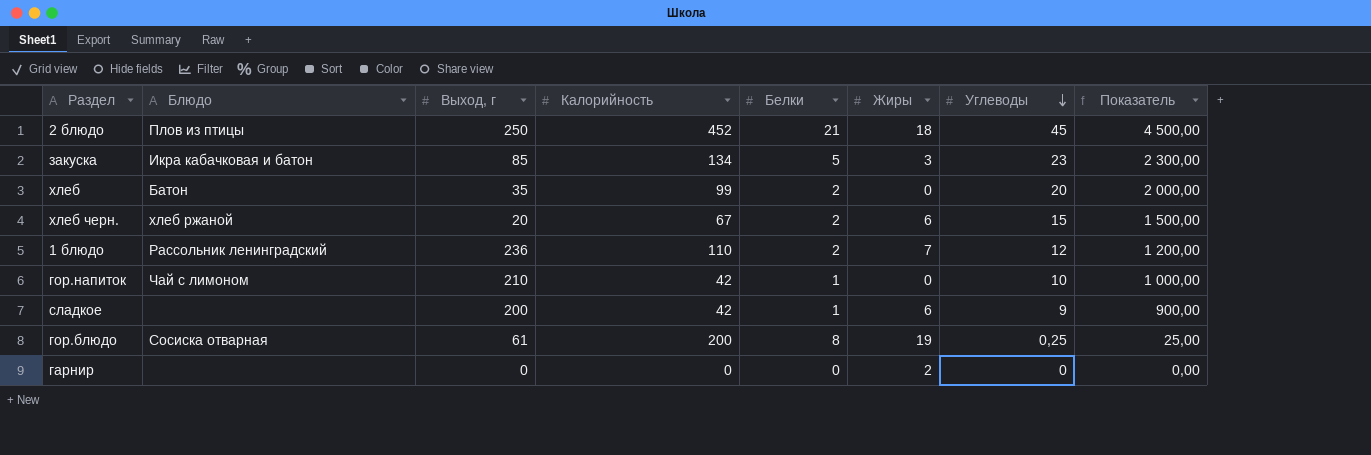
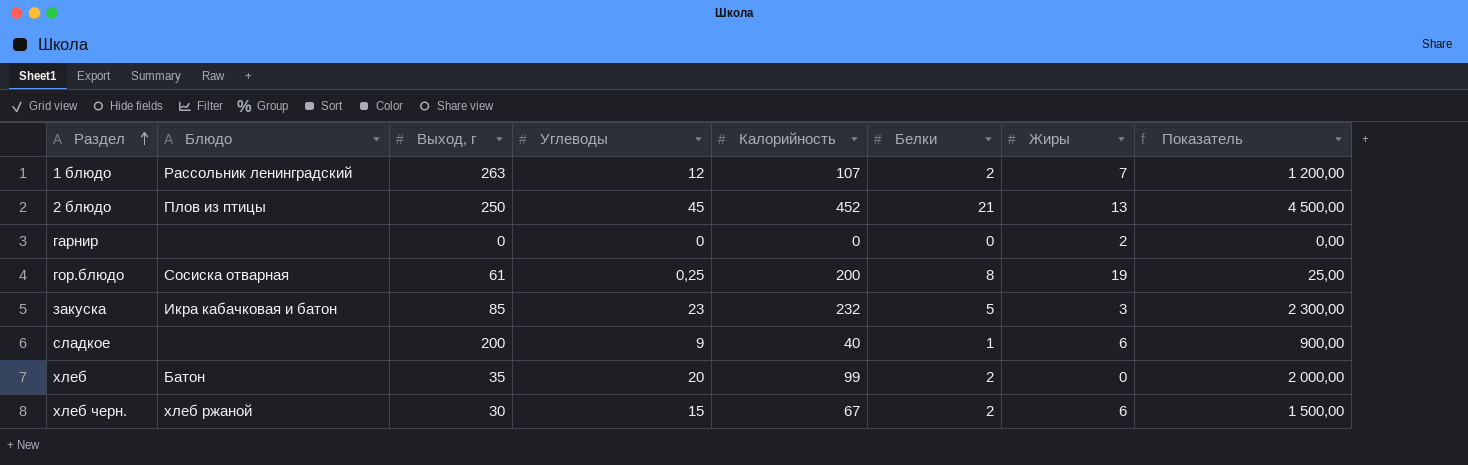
row order: Углеводы descending -> Раздел ascending
column Углеводы | position: 7 -> 4
row гор.напиток: Чай с лимоном | 210 | 42 | 1 | 0 | 10 | 1 000,00 -> none
1 блюдо | Выход, г: 236 -> 263
1 блюдо | Калорийность: 110 -> 107
2 блюдо | Жиры: 18 -> 13
закуска | Калорийность: 134 -> 232
сладкое | Калорийность: 42 -> 40
хлеб черн. | Выход, г: 20 -> 30

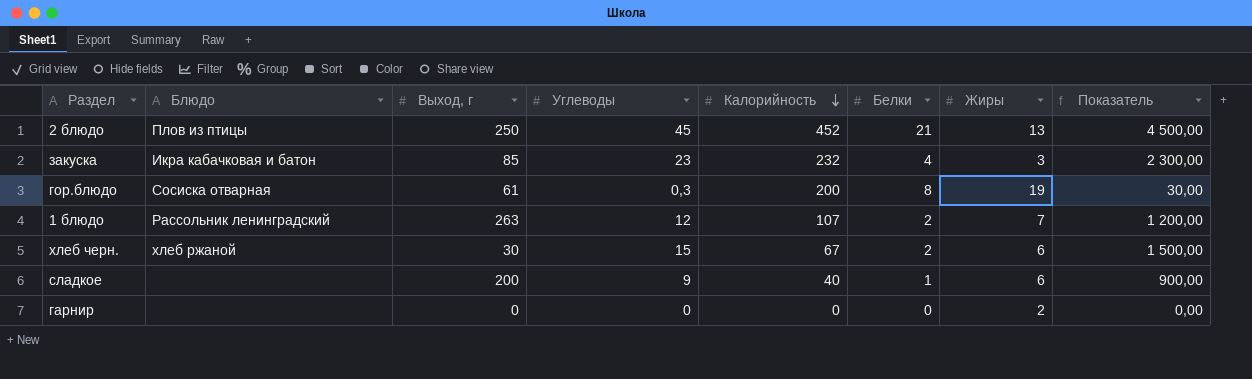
row order: Раздел ascending -> Калорийность descending
row хлеб: Батон | 35 | 20 | 99 | 2 | 0 | 2 000,00 -> none
закуска | Белки: 5 -> 4
гор.блюдо | Углеводы: 0,25 -> 0,3
гор.блюдо | Показатель: 25,00 -> 30,00

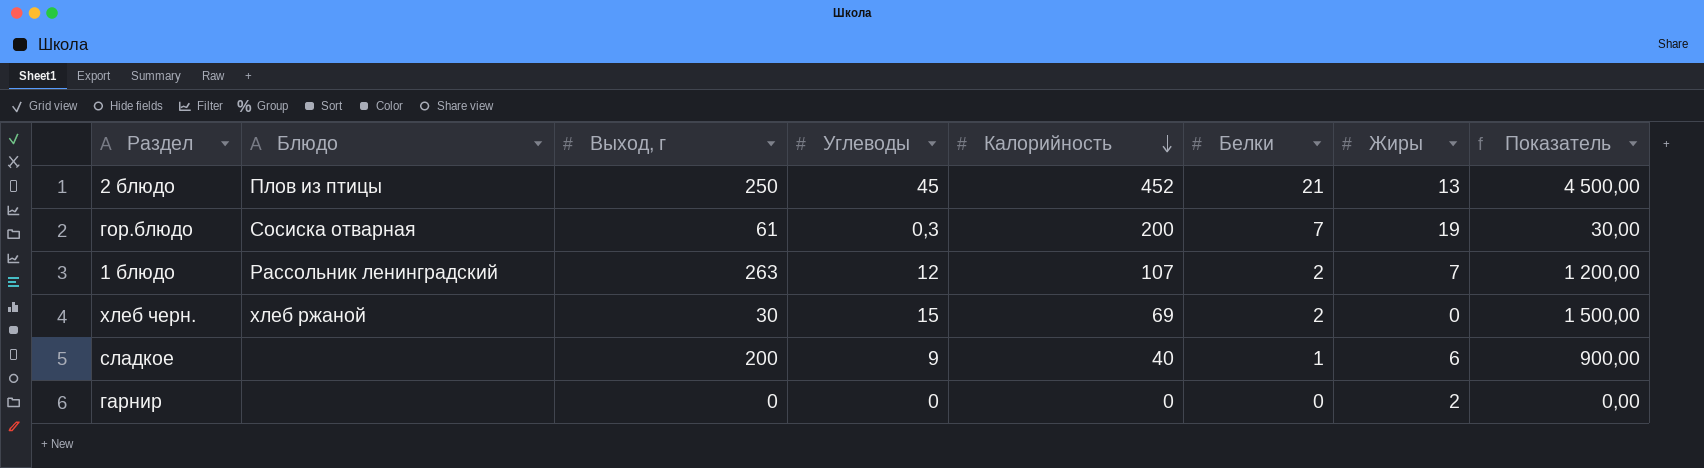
row закуска: Икра кабачковая и батон | 85 | 23 | 232 | 4 | 3 | 2 300,00 -> none
гор.блюдо | Белки: 8 -> 7
хлеб черн. | Калорийность: 67 -> 69
хлеб черн. | Жиры: 6 -> 0

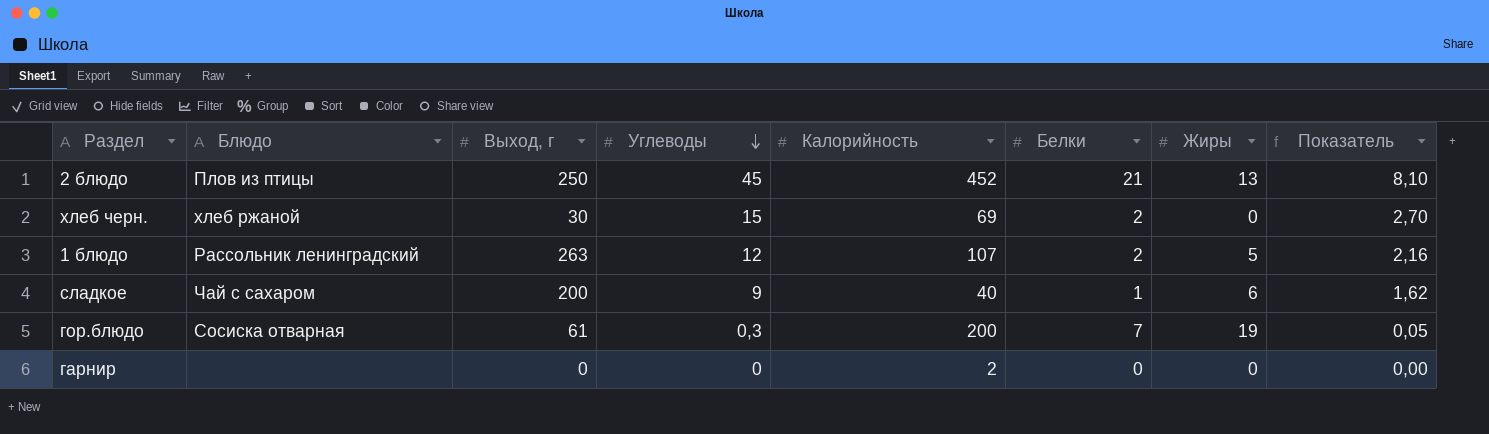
row order: Калорийность descending -> Углеводы descending
column Показатель | formula: [Углеводы] * 100 -> [Углеводы] * 0,18
1 блюдо | Жиры: 7 -> 5
сладкое | Блюдо: none -> Чай с сахаром
гарнир | Калорийность: 0 -> 2
гарнир | Жиры: 2 -> 0

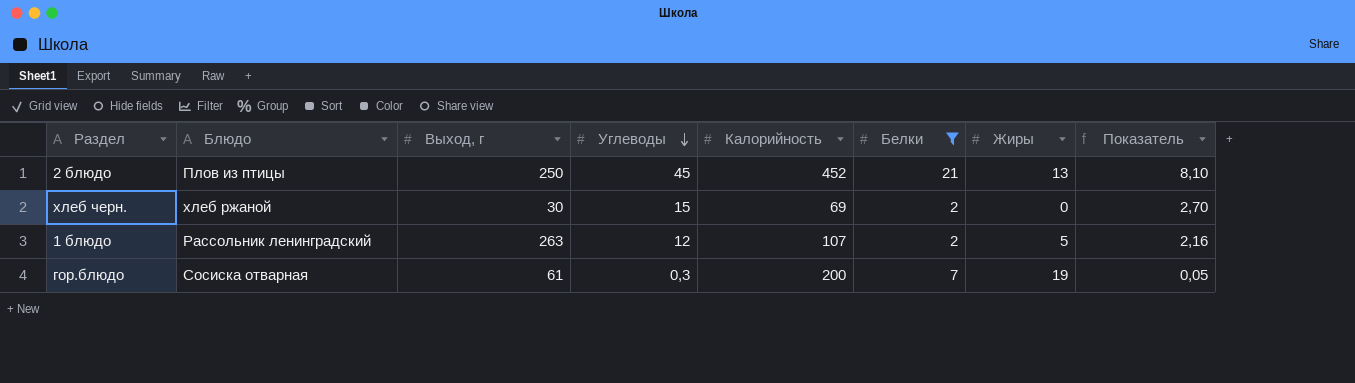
filter: none -> Белки >= 2

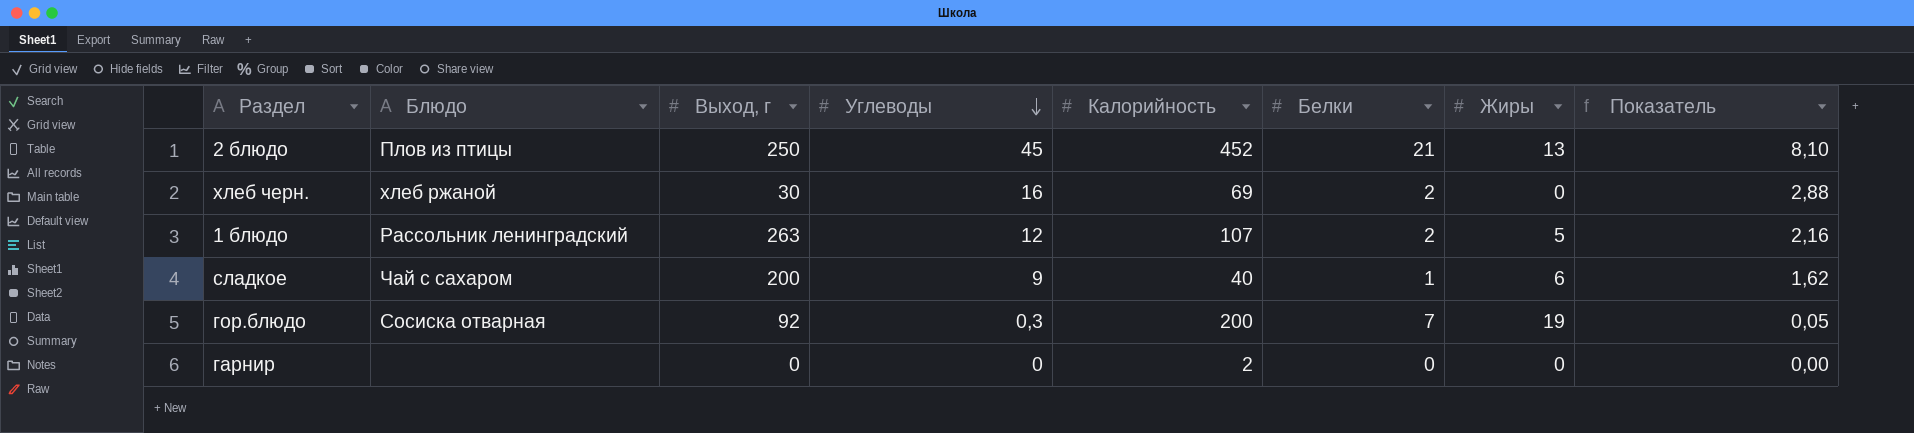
filter: Белки >= 2 -> none
хлеб черн. | Углеводы: 15 -> 16
хлеб черн. | Показатель: 2,70 -> 2,88
гор.блюдо | Выход, г: 61 -> 92

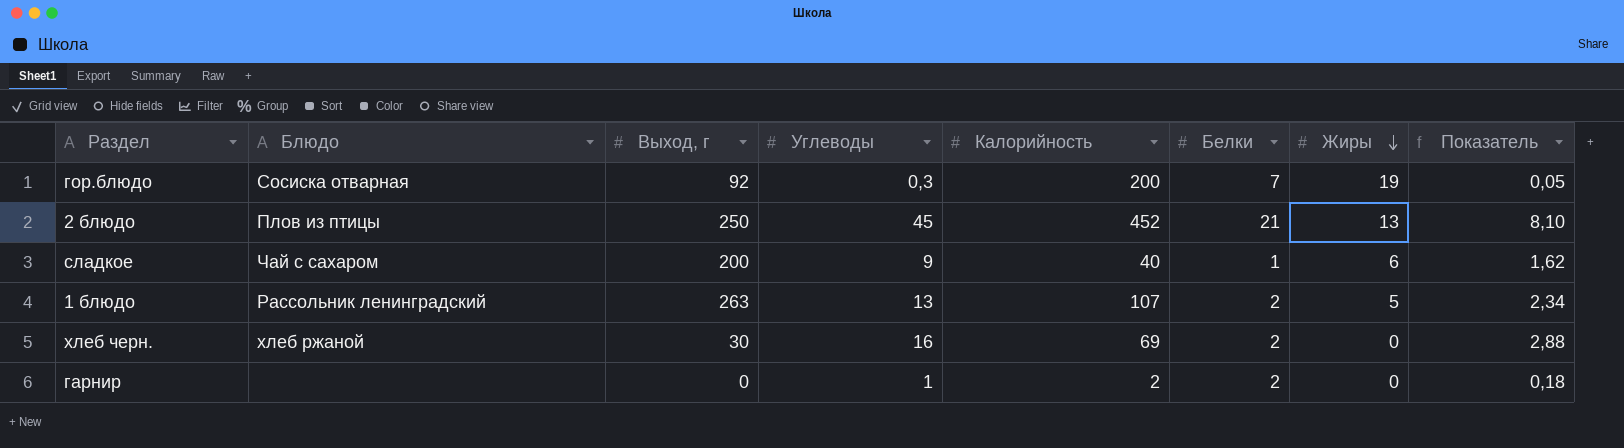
row order: Углеводы descending -> Жиры descending
1 блюдо | Углеводы: 12 -> 13
1 блюдо | Показатель: 2,16 -> 2,34
гарнир | Углеводы: 0 -> 1
гарнир | Белки: 0 -> 2
гарнир | Показатель: 0,00 -> 0,18

